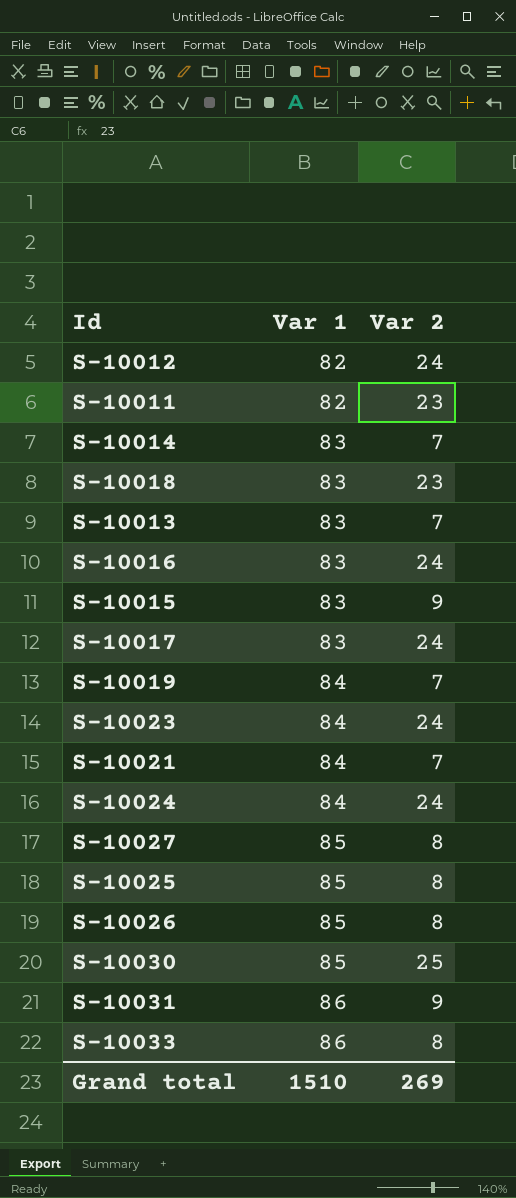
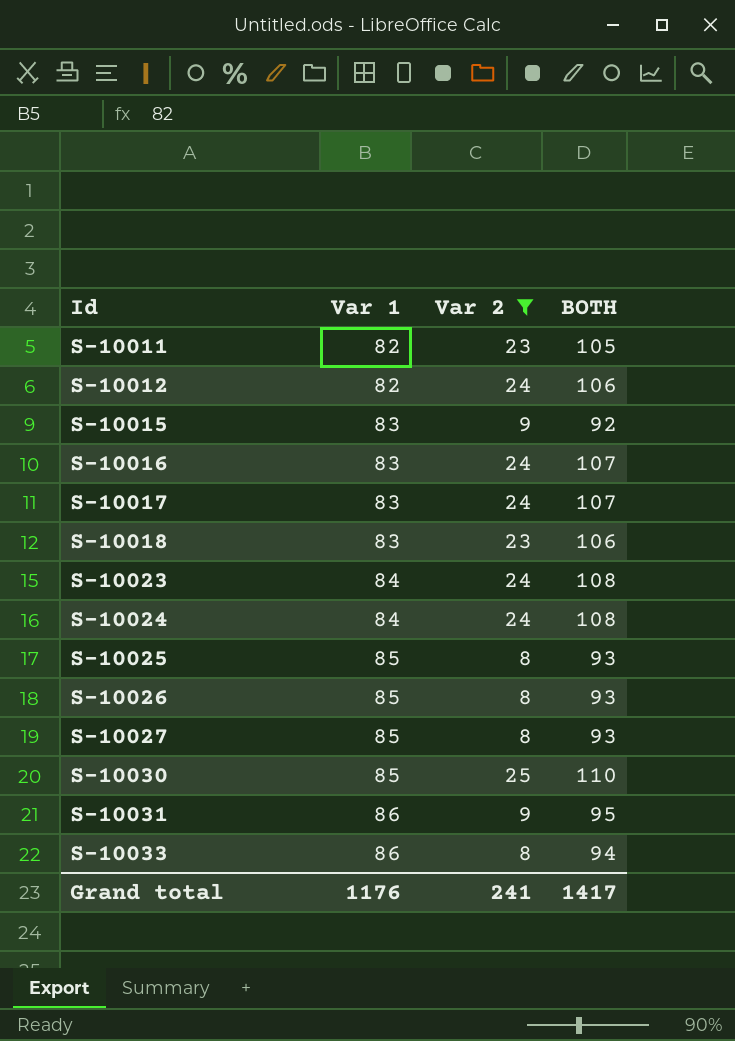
filter: none -> Var 2 != 7
row order: Var 1 ascending -> Id ascending
column BOTH | formula: none -> [Var 1] + [Var 2]
Grand total | Var 1: 1510 -> 1176
Grand total | Var 2: 269 -> 241

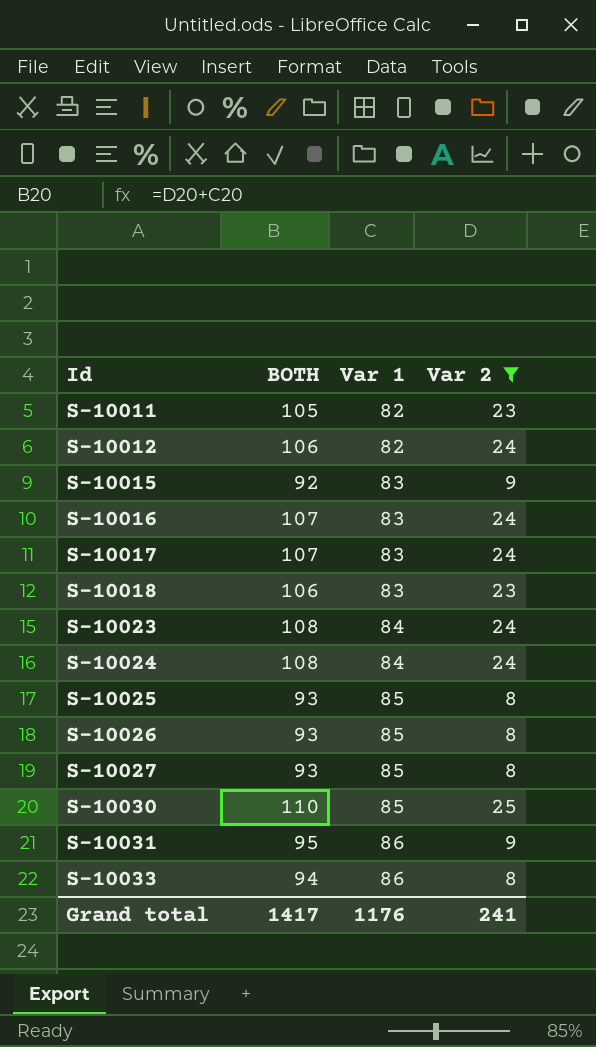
column BOTH | position: 4 -> 2

